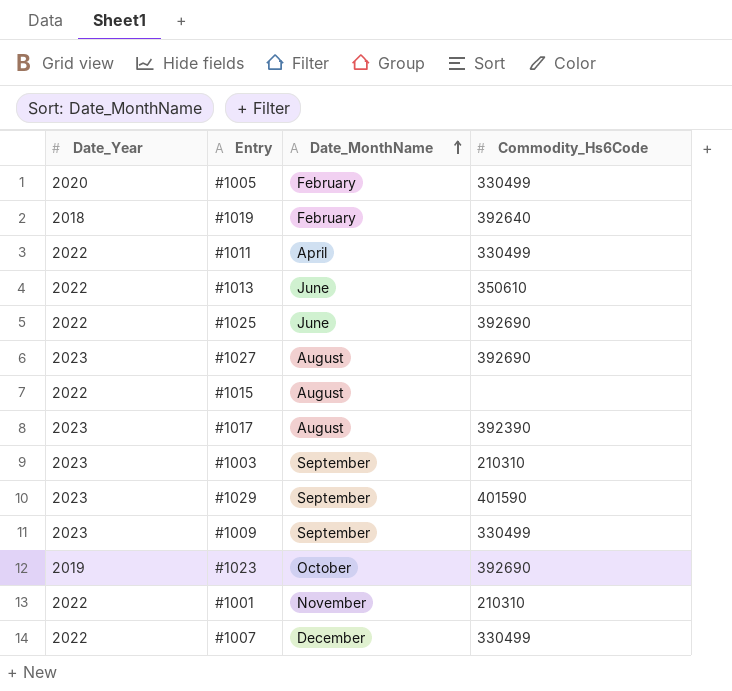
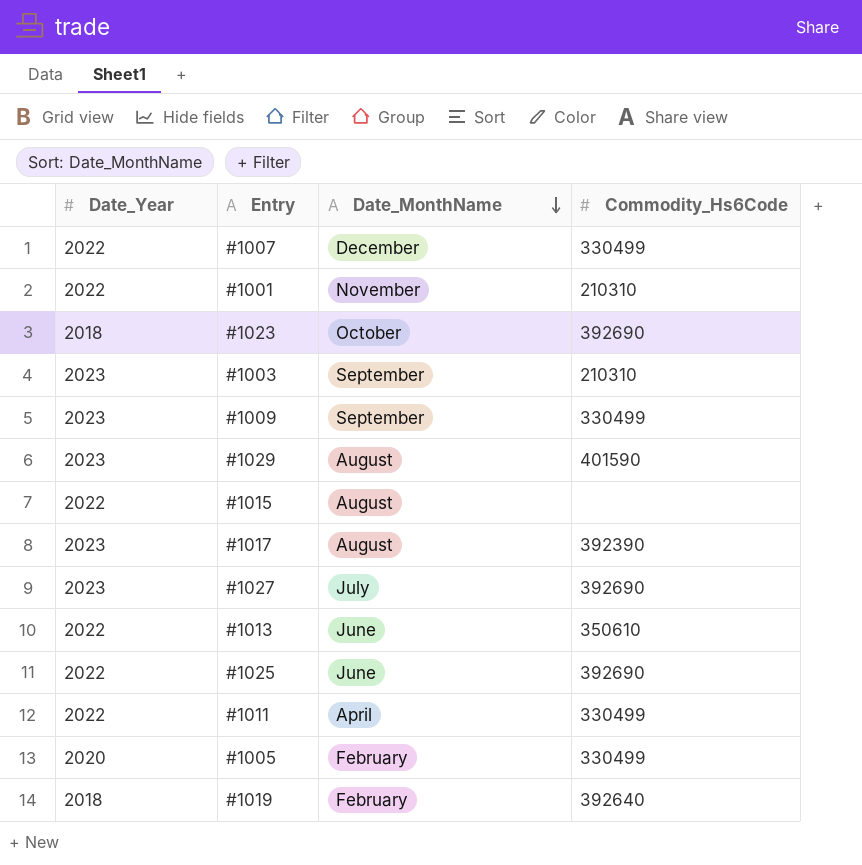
row order: Date_MonthName ascending -> Date_MonthName descending
#1023 | Date_Year: 2019 -> 2018
#1029 | Date_MonthName: September -> August
#1027 | Date_MonthName: August -> July

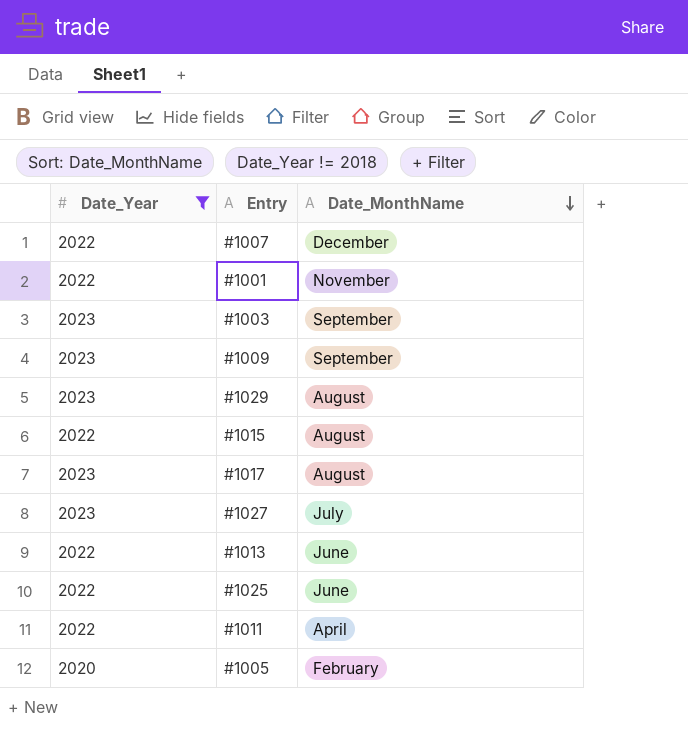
filter: none -> Date_Year != 2018
column Commodity_Hs6Code | position: 4 -> none

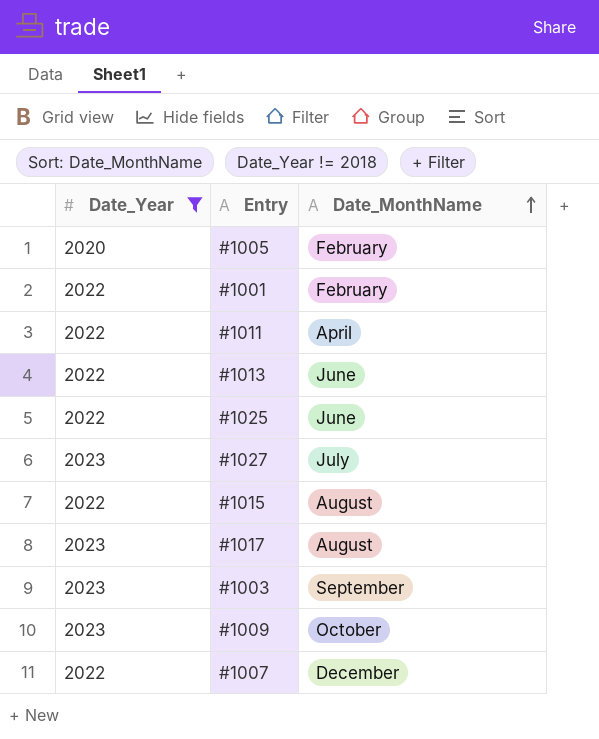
row order: Date_MonthName descending -> Date_MonthName ascending
row #1029: 2023 | August -> none
#1001 | Date_MonthName: November -> February
#1009 | Date_MonthName: September -> October

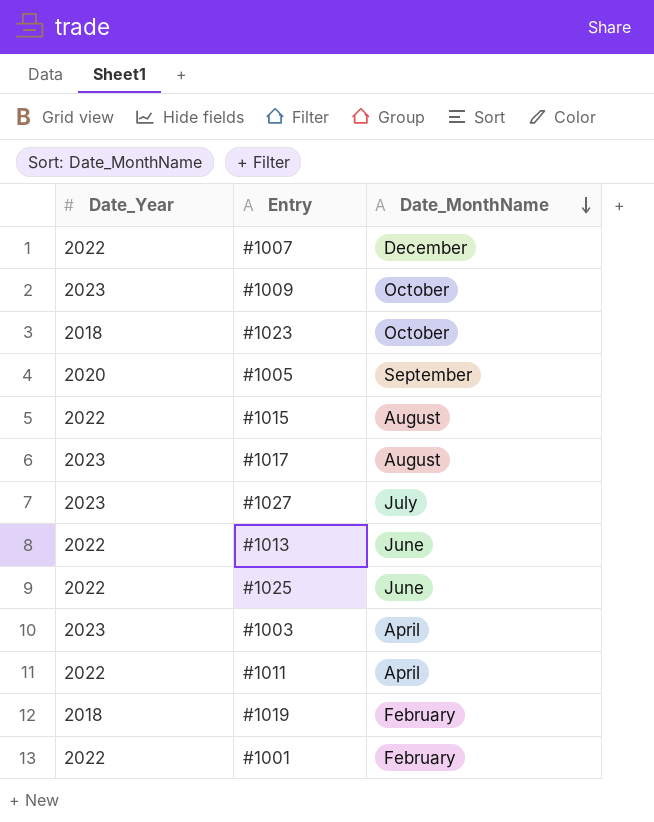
filter: Date_Year != 2018 -> none
row order: Date_MonthName ascending -> Date_MonthName descending
#1005 | Date_MonthName: February -> September
#1003 | Date_MonthName: September -> April

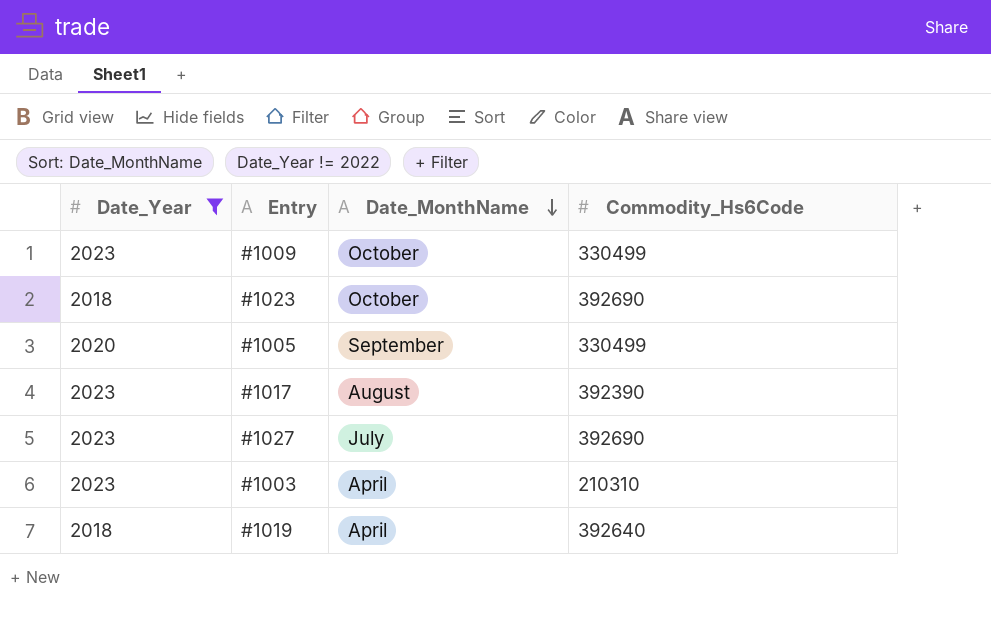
filter: none -> Date_Year != 2022
column Commodity_Hs6Code | position: none -> 4
#1019 | Date_MonthName: February -> April

